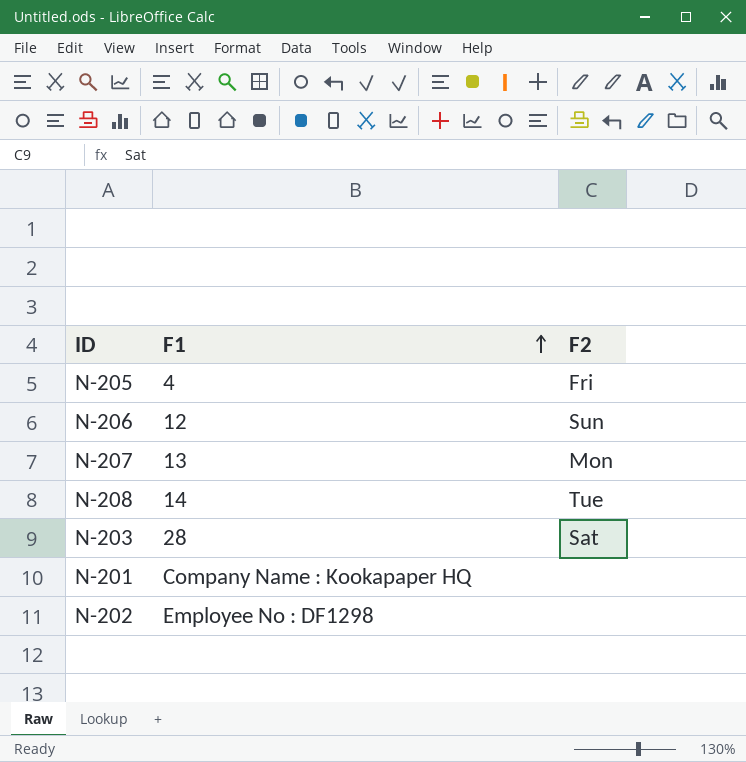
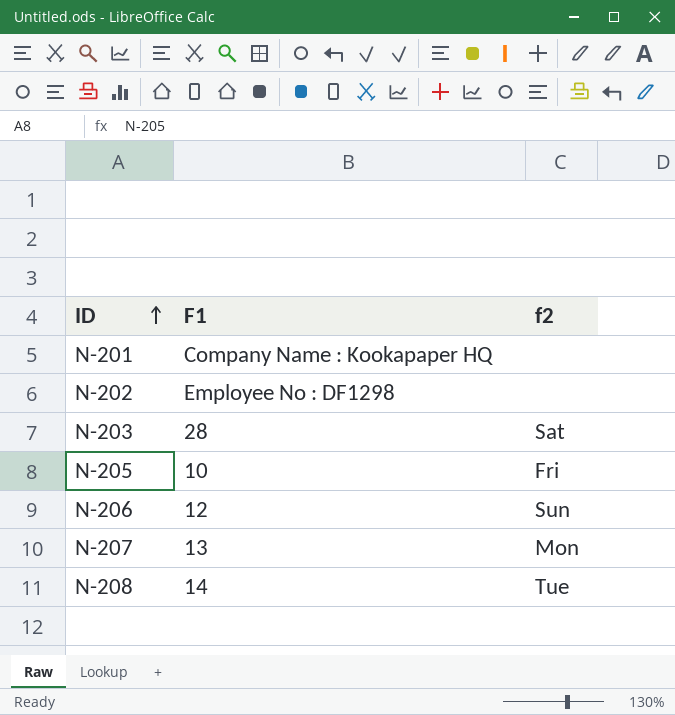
row order: F1 ascending -> ID ascending
column name: F2 -> f2
N-205 | F1: 4 -> 10

